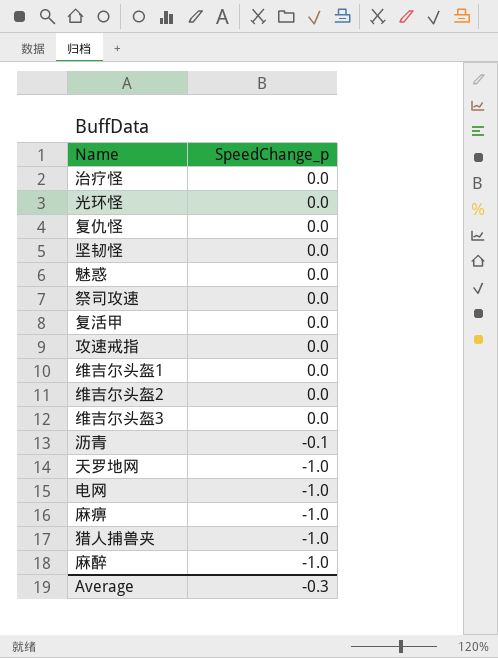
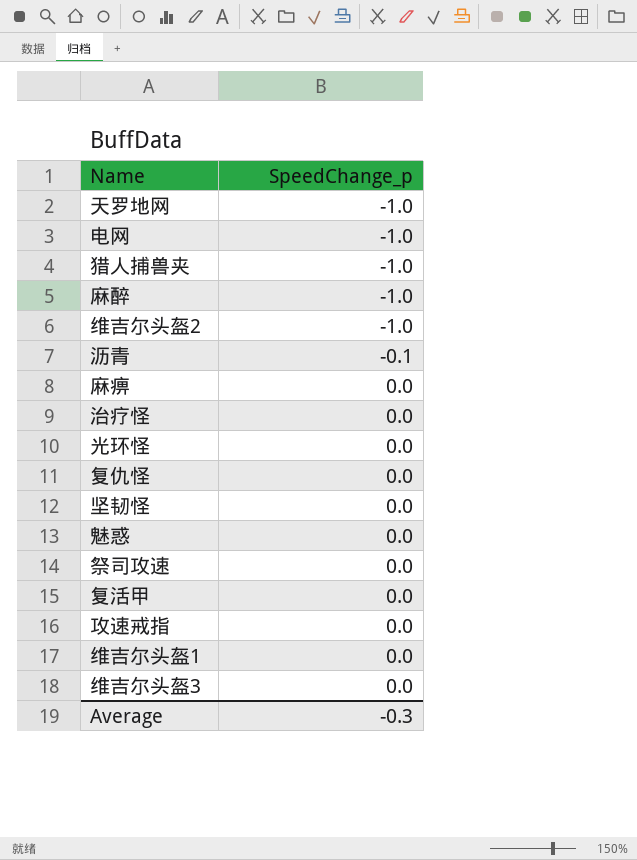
row order: SpeedChange_p descending -> SpeedChange_p ascending
维吉尔头盔2 | SpeedChange_p: 0.0 -> -1.0
麻痹 | SpeedChange_p: -1.0 -> 0.0

